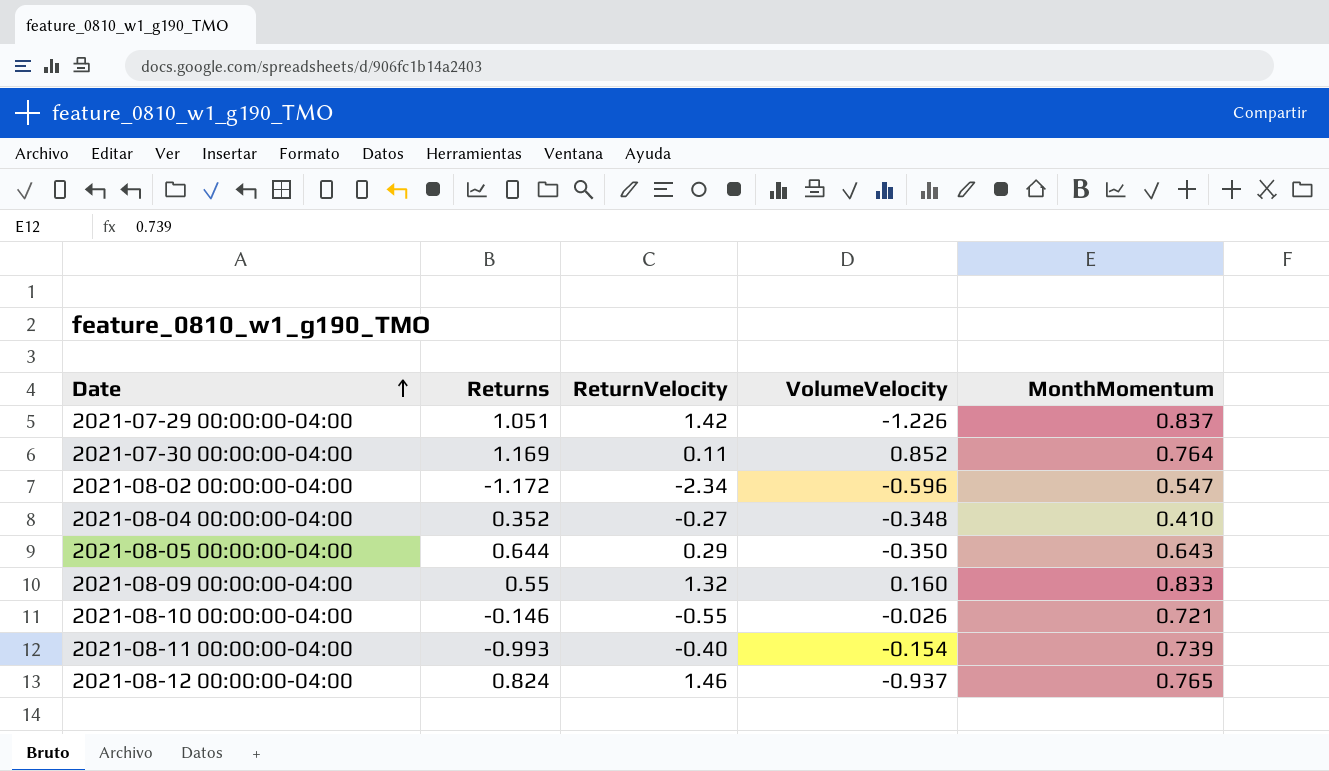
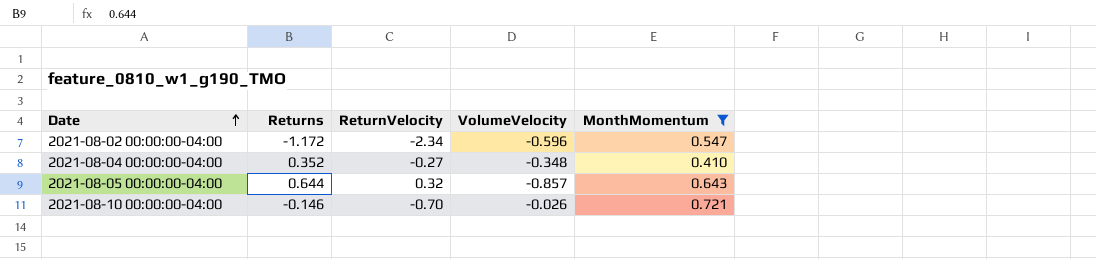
filter: none -> MonthMomentum <= 0.721
2021-08-05 00:00:00-04:00 | ReturnVelocity: 0.29 -> 0.32
2021-08-05 00:00:00-04:00 | VolumeVelocity: -0.350 -> -0.857
2021-08-10 00:00:00-04:00 | ReturnVelocity: -0.55 -> -0.70

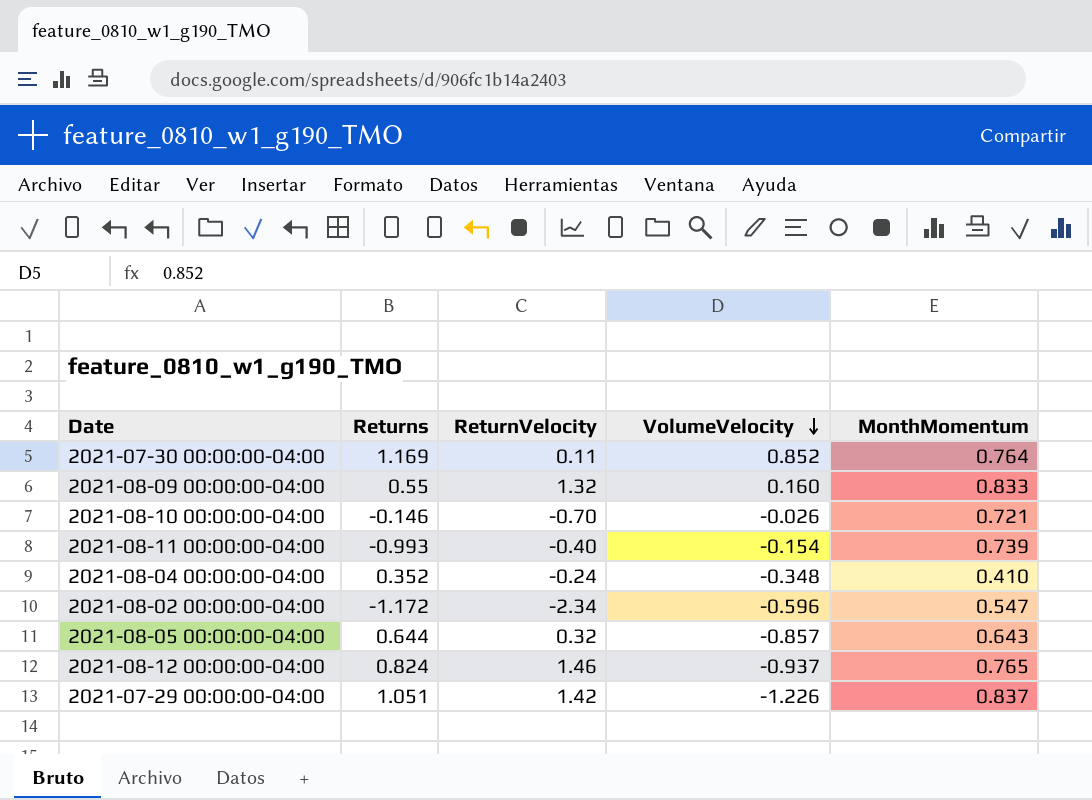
filter: MonthMomentum <= 0.721 -> none
row order: Date ascending -> VolumeVelocity descending
2021-08-04 00:00:00-04:00 | ReturnVelocity: -0.27 -> -0.24

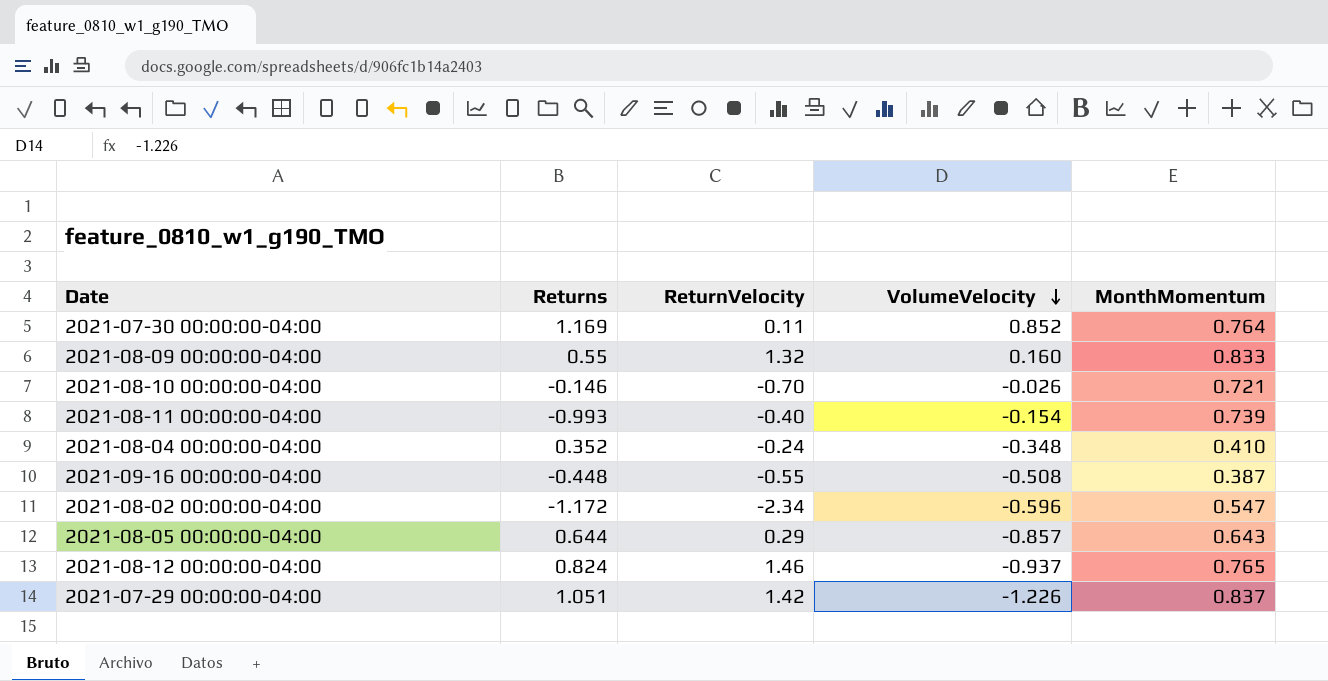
row 2021-09-16 00:00:00-04:00: none -> -0.448 | -0.55 | -0.508 | 0.387
2021-08-05 00:00:00-04:00 | ReturnVelocity: 0.32 -> 0.29

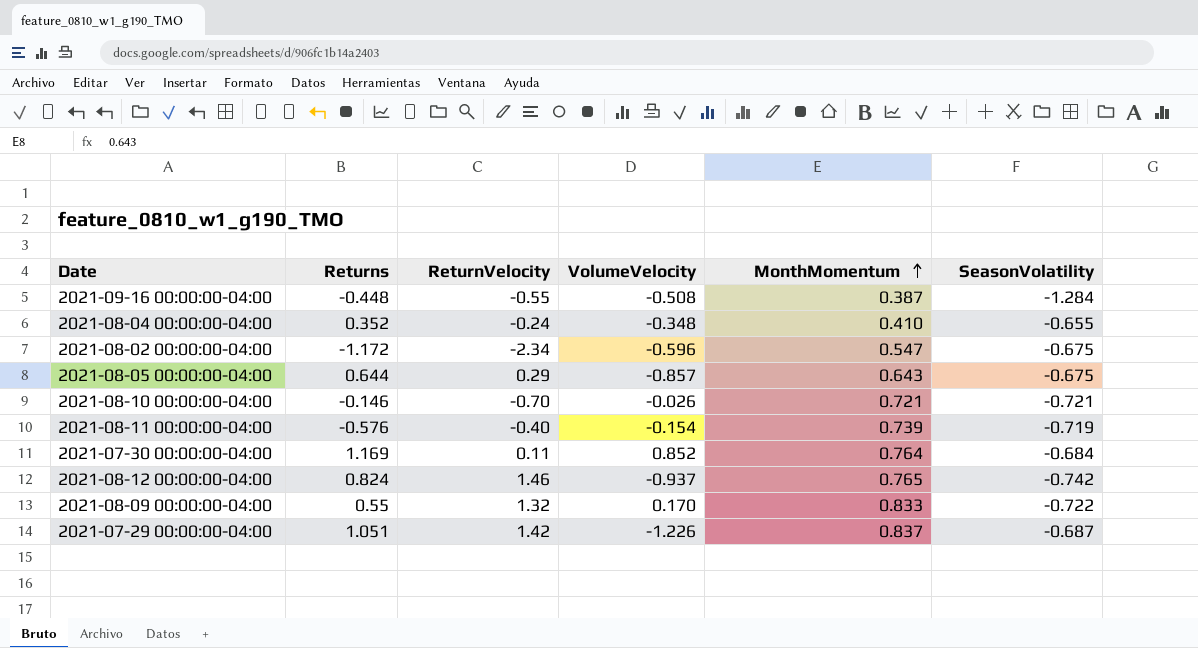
row order: VolumeVelocity descending -> MonthMomentum ascending
column SeasonVolatility | position: none -> 6
2021-08-11 00:00:00-04:00 | Returns: -0.993 -> -0.576
2021-08-09 00:00:00-04:00 | VolumeVelocity: 0.160 -> 0.170

